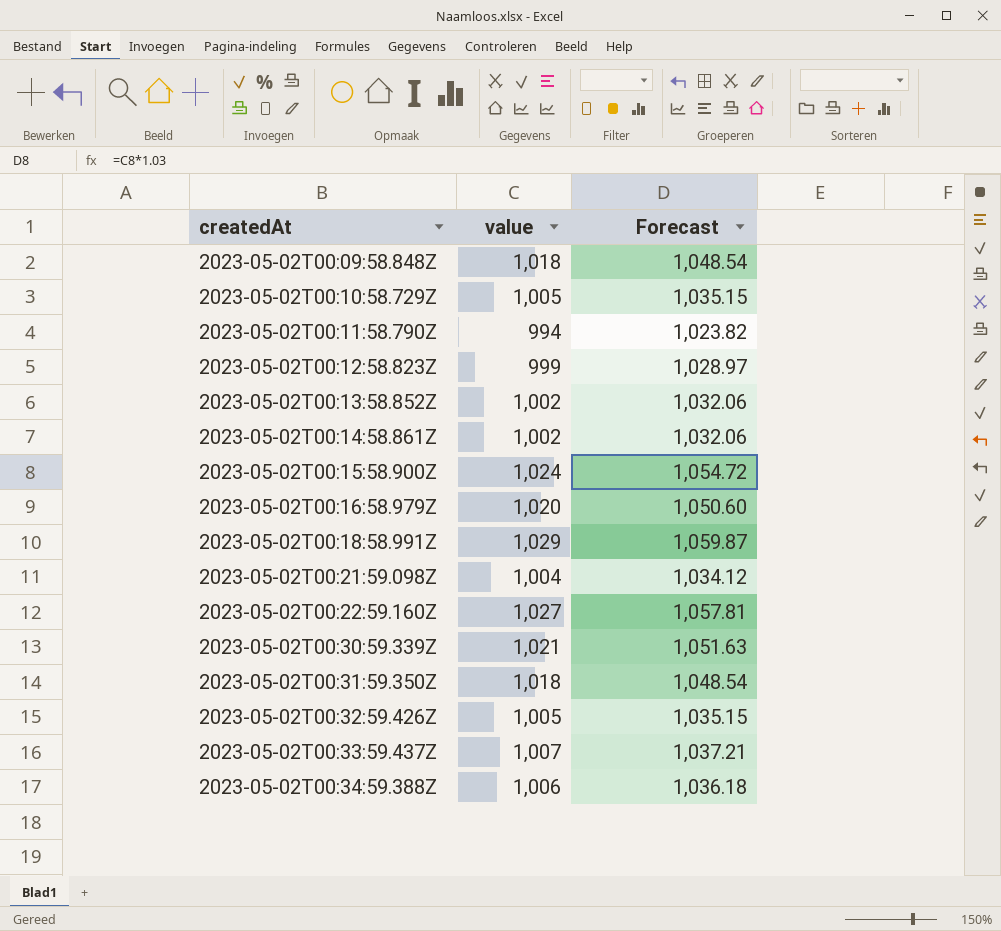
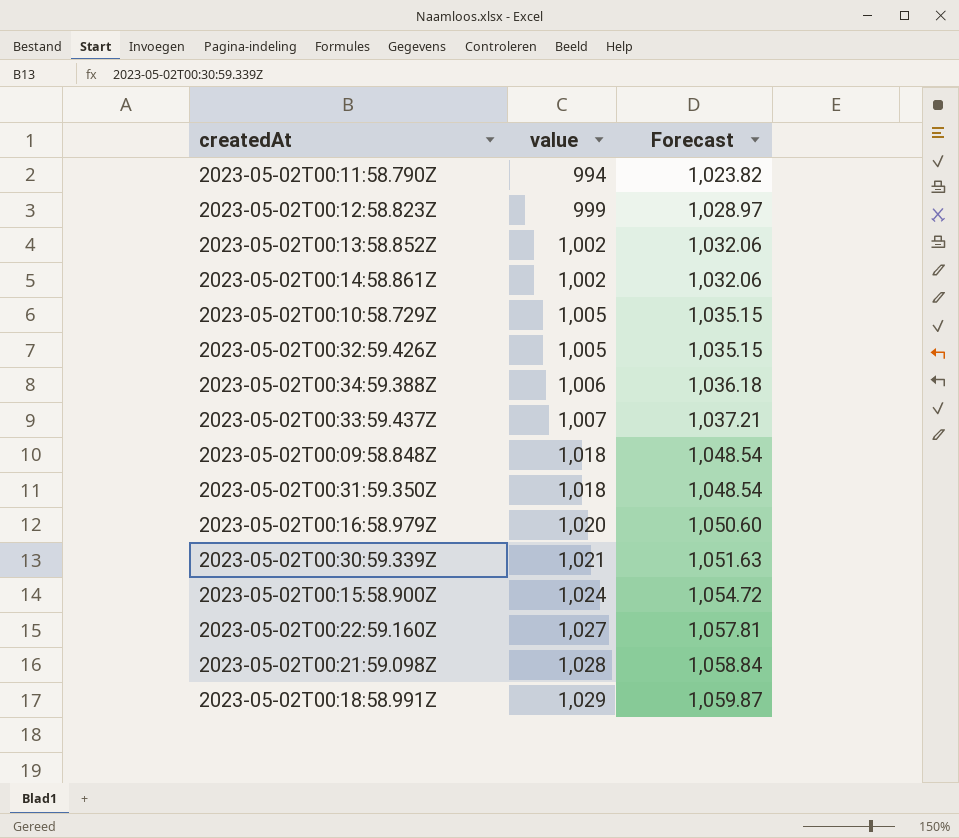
row order: createdAt ascending -> value ascending
2023-05-02T00:21:59.098Z | value: 1,004 -> 1,028
2023-05-02T00:21:59.098Z | Forecast: 1,034.12 -> 1,058.84

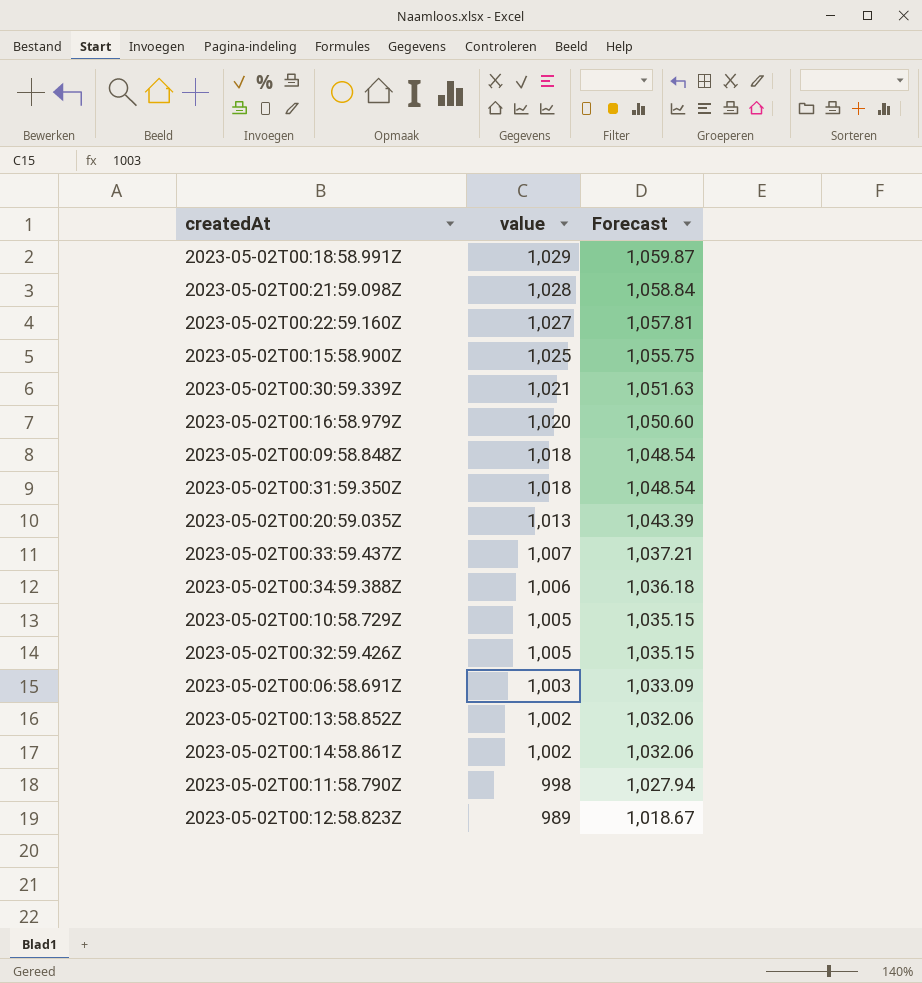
row order: value ascending -> value descending
2023-05-02T00:15:58.900Z | value: 1,024 -> 1,025
2023-05-02T00:15:58.900Z | Forecast: 1,054.72 -> 1,055.75
row 2023-05-02T00:20:59.035Z: none -> 1,013 | 1,043.39
row 2023-05-02T00:06:58.691Z: none -> 1,003 | 1,033.09
2023-05-02T00:11:58.790Z | value: 994 -> 998
2023-05-02T00:11:58.790Z | Forecast: 1,023.82 -> 1,027.94
2023-05-02T00:12:58.823Z | value: 999 -> 989
2023-05-02T00:12:58.823Z | Forecast: 1,028.97 -> 1,018.67

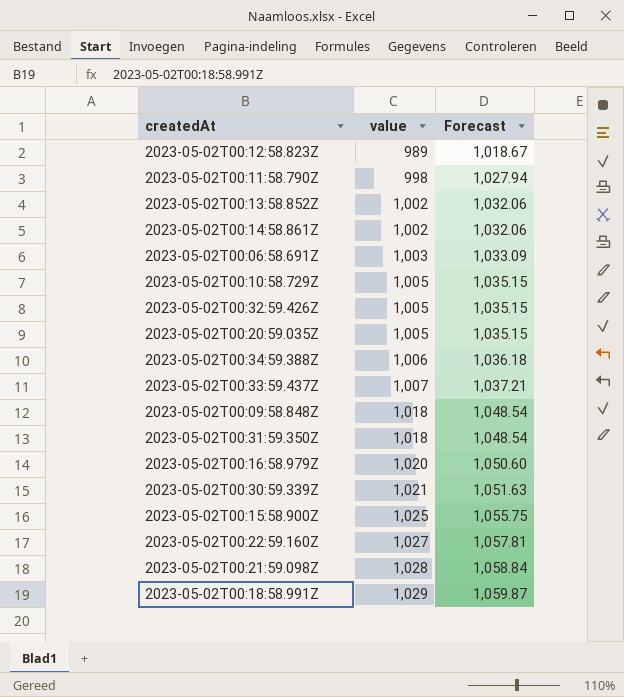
row order: value descending -> value ascending
2023-05-02T00:20:59.035Z | value: 1,013 -> 1,005
2023-05-02T00:20:59.035Z | Forecast: 1,043.39 -> 1,035.15

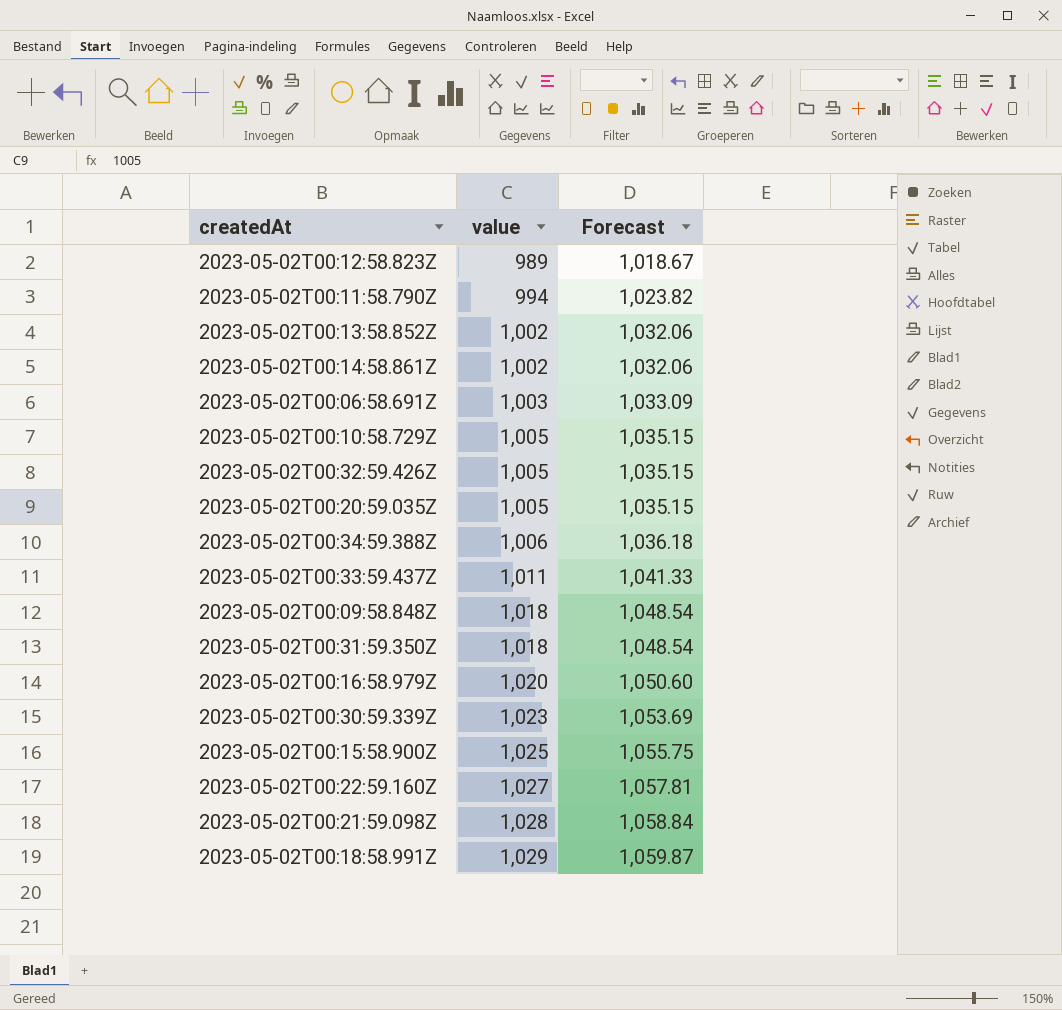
2023-05-02T00:11:58.790Z | value: 998 -> 994
2023-05-02T00:11:58.790Z | Forecast: 1,027.94 -> 1,023.82
2023-05-02T00:33:59.437Z | value: 1,007 -> 1,011
2023-05-02T00:33:59.437Z | Forecast: 1,037.21 -> 1,041.33
2023-05-02T00:30:59.339Z | value: 1,021 -> 1,023
2023-05-02T00:30:59.339Z | Forecast: 1,051.63 -> 1,053.69

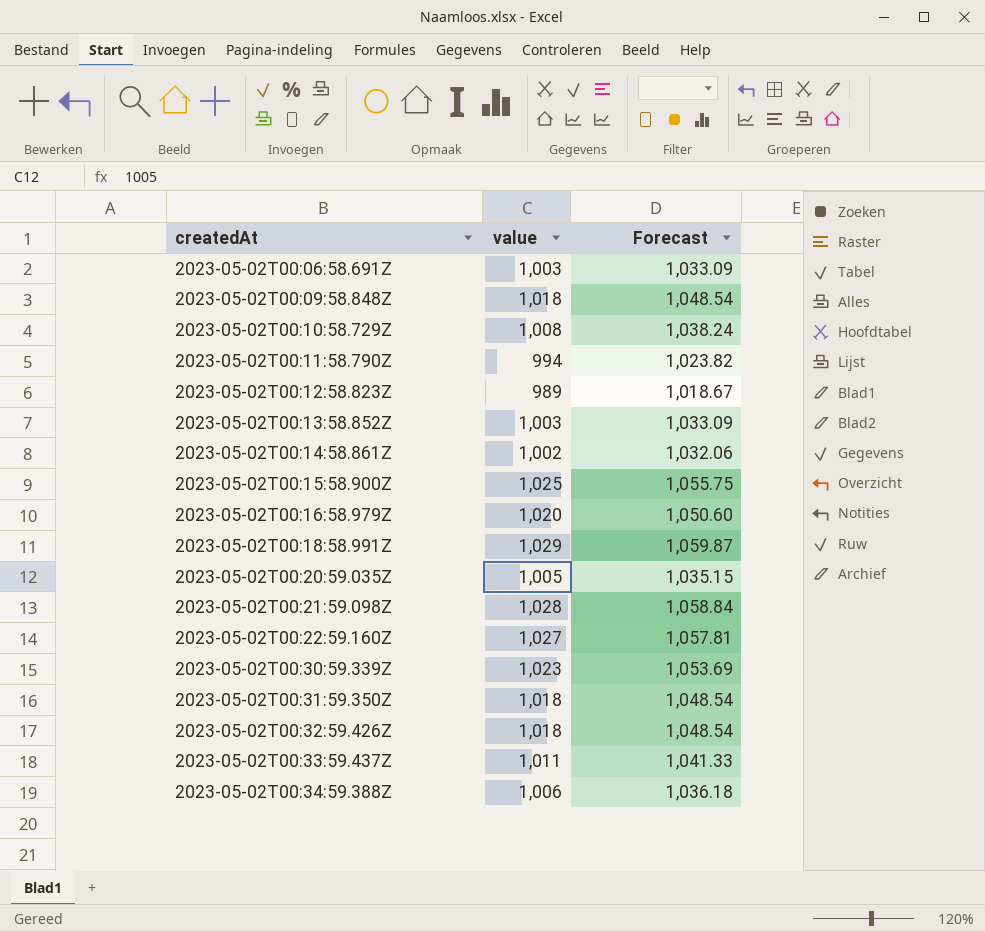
row order: value ascending -> createdAt ascending
2023-05-02T00:10:58.729Z | value: 1,005 -> 1,008
2023-05-02T00:10:58.729Z | Forecast: 1,035.15 -> 1,038.24
2023-05-02T00:13:58.852Z | value: 1,002 -> 1,003
2023-05-02T00:13:58.852Z | Forecast: 1,032.06 -> 1,033.09
2023-05-02T00:32:59.426Z | value: 1,005 -> 1,018
2023-05-02T00:32:59.426Z | Forecast: 1,035.15 -> 1,048.54

